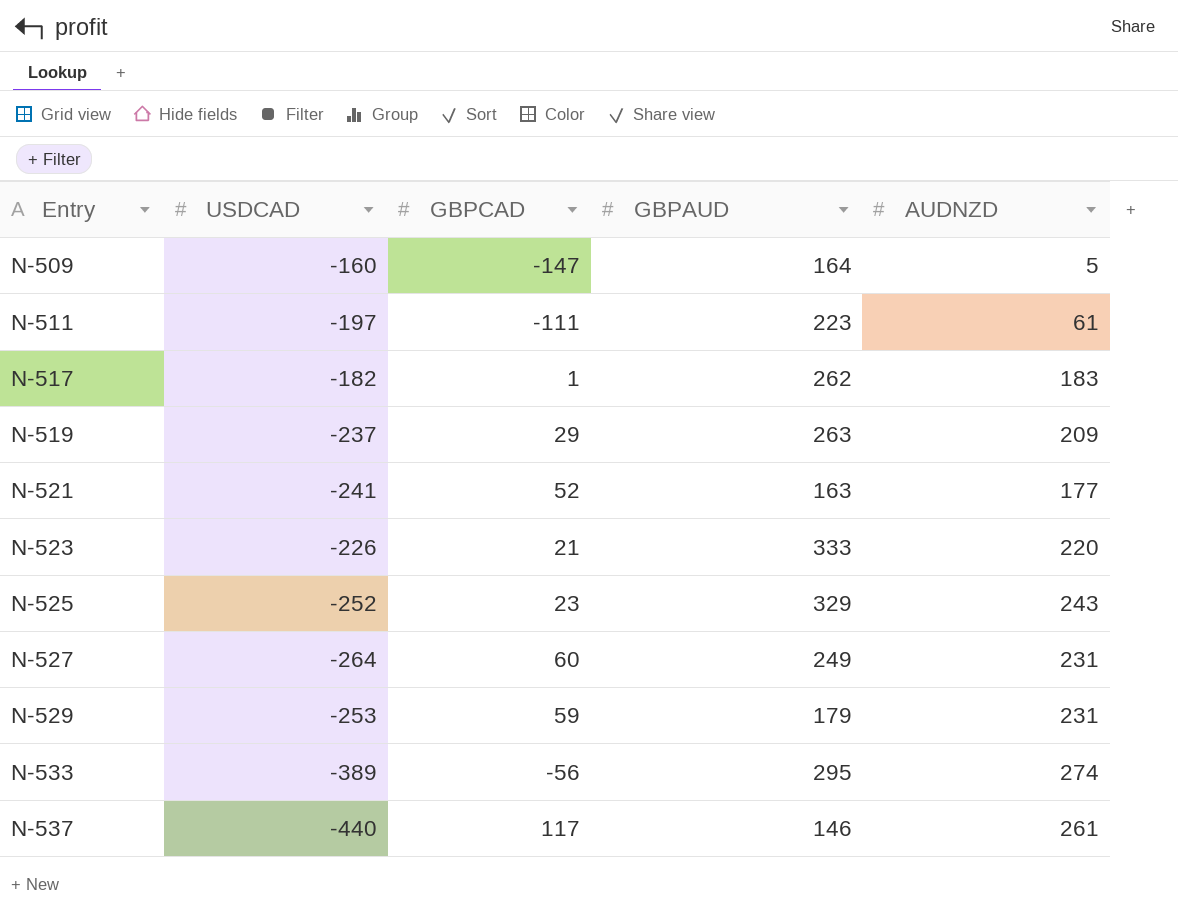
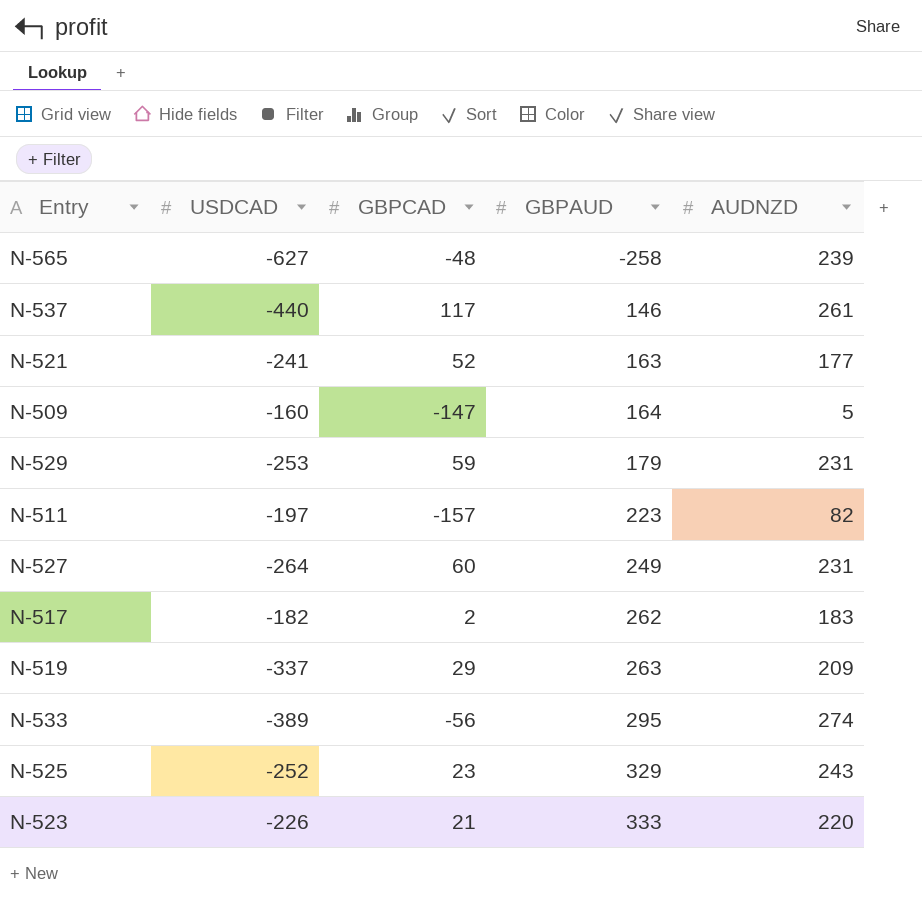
row order: Entry ascending -> GBPAUD ascending
row N-565: none -> -627 | -48 | -258 | 239
N-511 | GBPCAD: -111 -> -157
N-511 | AUDNZD: 61 -> 82
N-517 | GBPCAD: 1 -> 2
N-519 | USDCAD: -237 -> -337

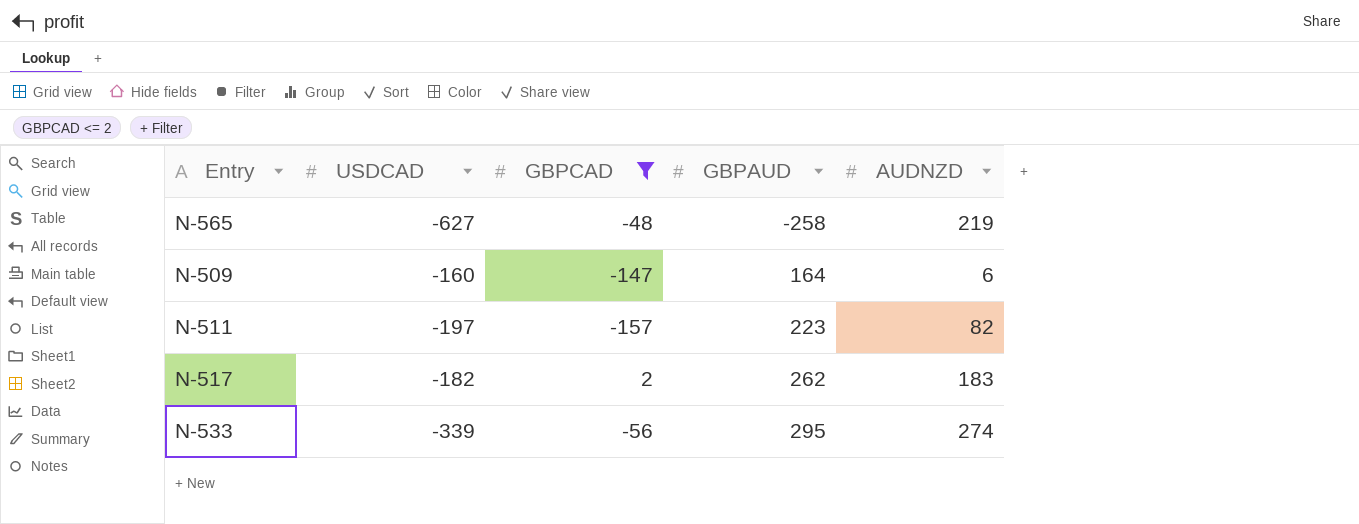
filter: none -> GBPCAD <= 2
N-565 | AUDNZD: 239 -> 219
N-509 | AUDNZD: 5 -> 6
N-533 | USDCAD: -389 -> -339

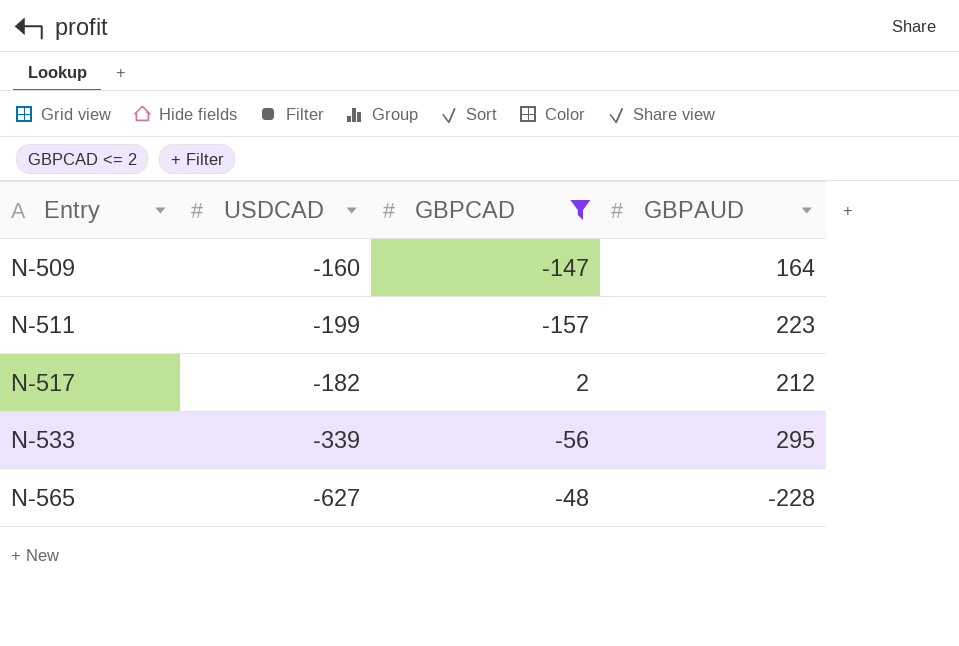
row order: GBPAUD ascending -> Entry ascending
column AUDNZD | position: 5 -> none
N-511 | USDCAD: -197 -> -199
N-517 | GBPAUD: 262 -> 212
N-565 | GBPAUD: -258 -> -228

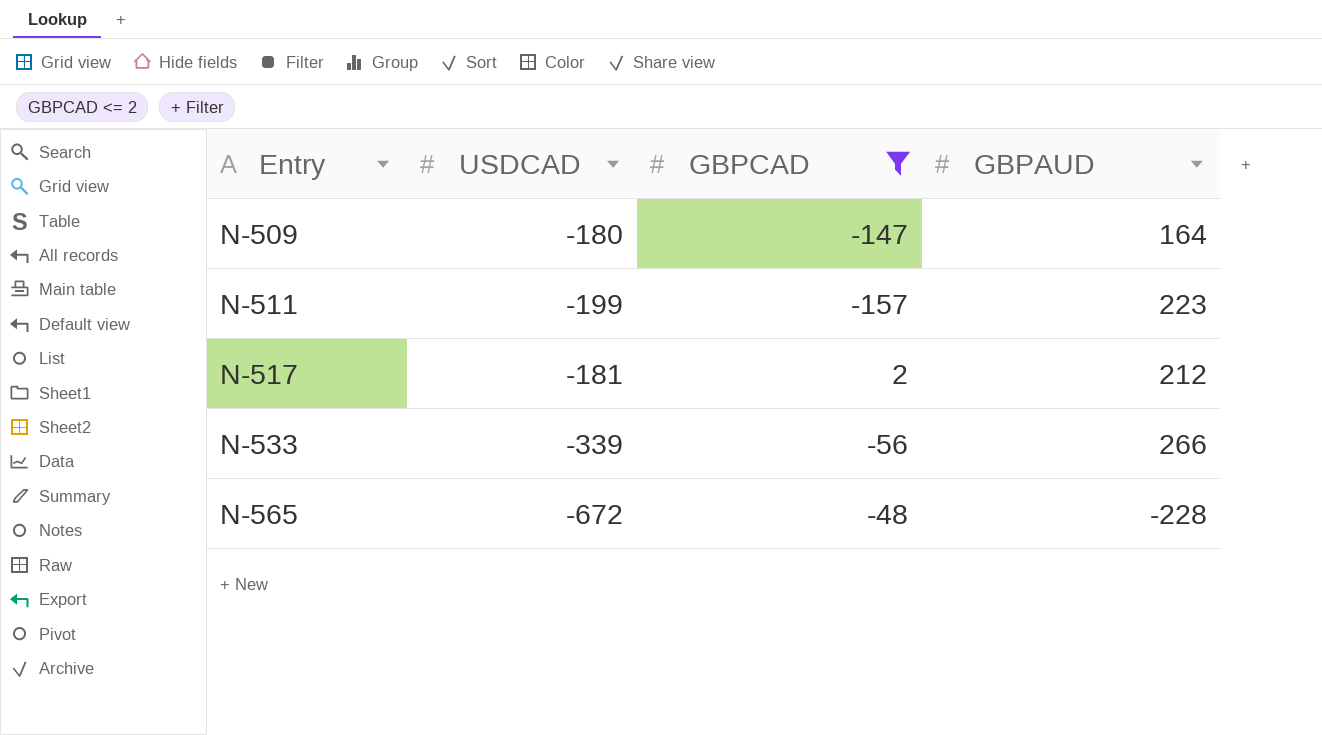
N-509 | USDCAD: -160 -> -180
N-517 | USDCAD: -182 -> -181
N-533 | GBPAUD: 295 -> 266
N-565 | USDCAD: -627 -> -672

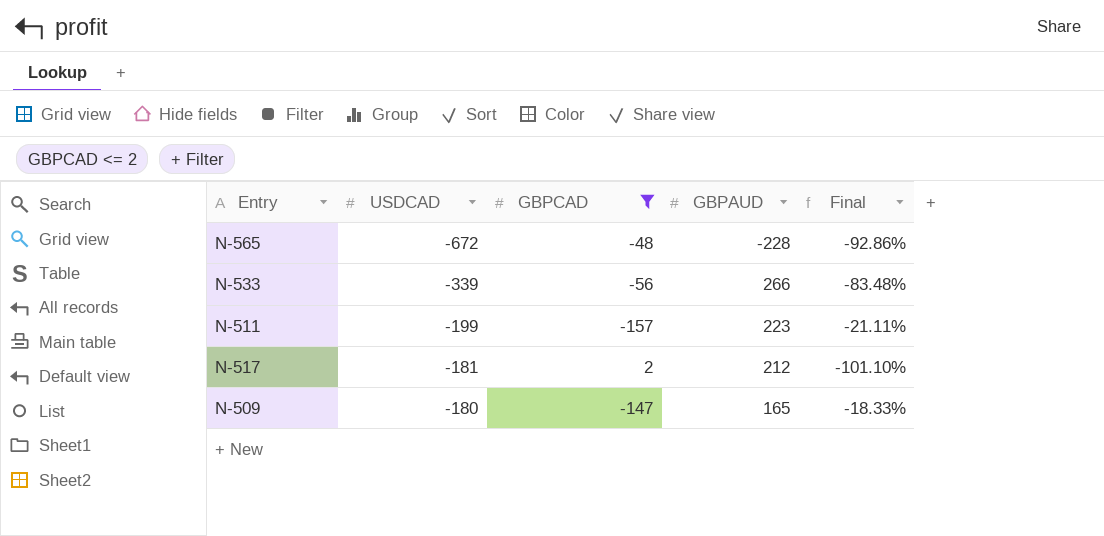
row order: Entry ascending -> USDCAD ascending
column Final | formula: none -> ([GBPCAD] - [USDCAD]) / [USDCAD]
N-509 | GBPAUD: 164 -> 165

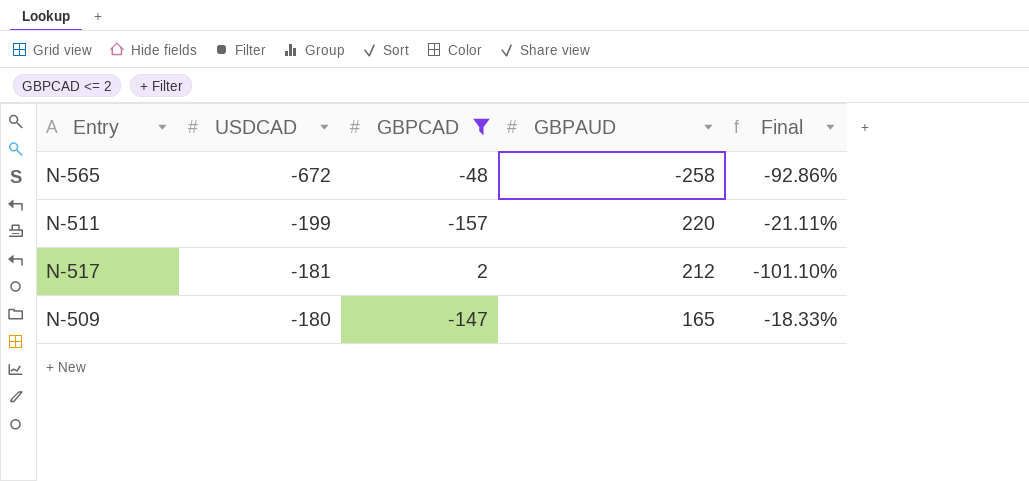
row N-533: -339 | -56 | 266 | -83.48% -> none
N-565 | GBPAUD: -228 -> -258
N-511 | GBPAUD: 223 -> 220

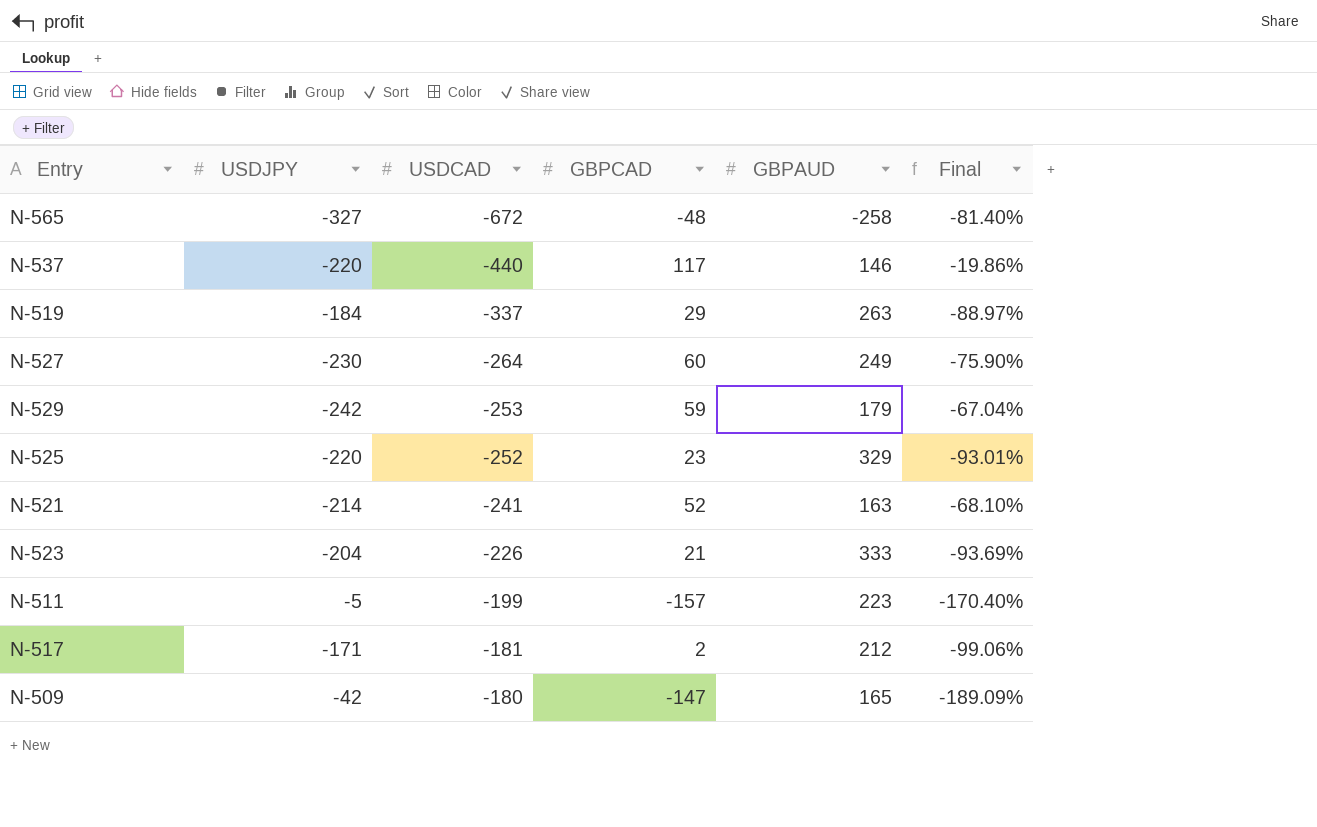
filter: GBPCAD <= 2 -> none
column USDJPY | position: none -> 2
column Final | formula: ([GBPCAD] - [USDCAD]) / [USDCAD] -> ([GBPCAD] - [GBPAUD]) / [GBPAUD]
N-511 | GBPAUD: 220 -> 223

